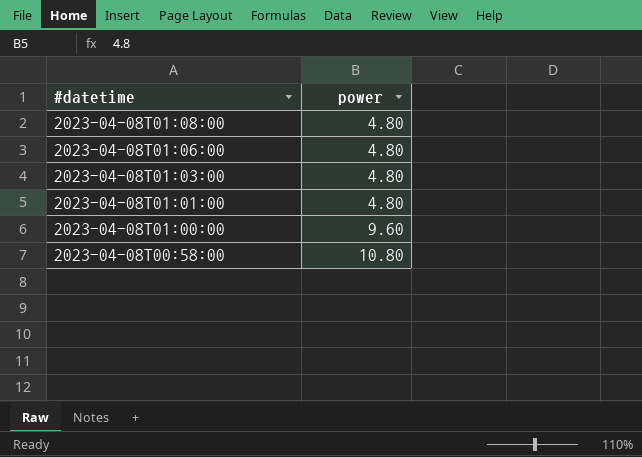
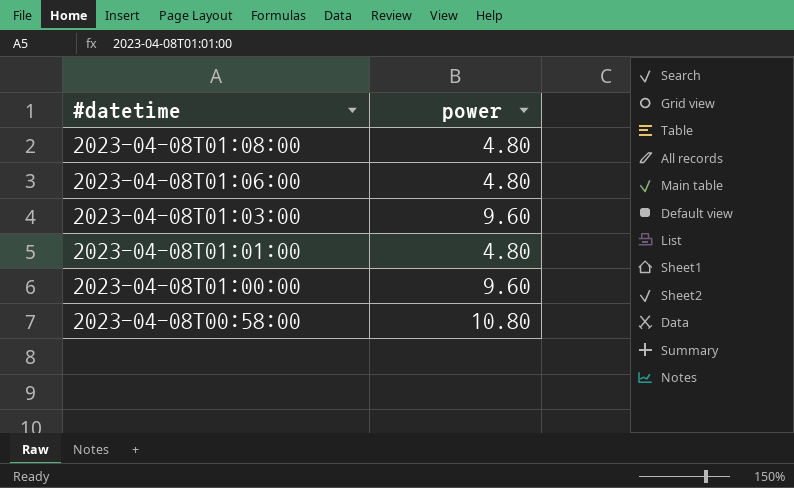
2023-04-08T01:03:00 | power: 4.80 -> 9.60

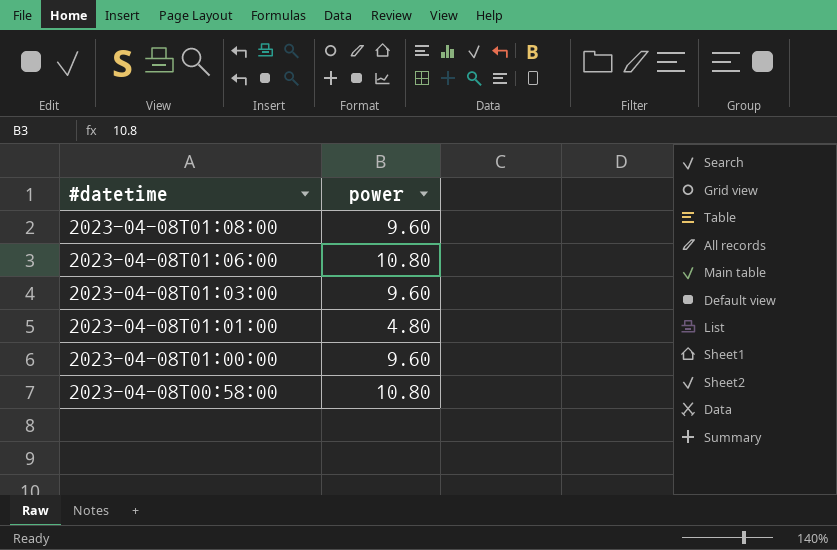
2023-04-08T01:08:00 | power: 4.80 -> 9.60
2023-04-08T01:06:00 | power: 4.80 -> 10.80

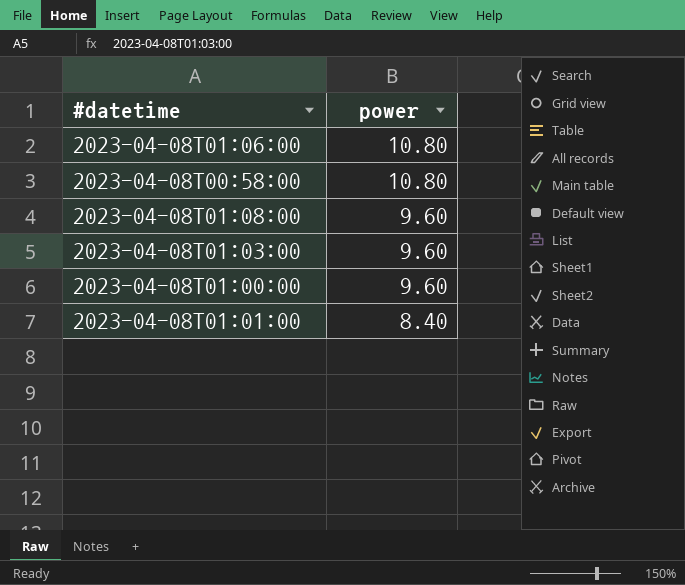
row order: #datetime descending -> power descending
2023-04-08T01:01:00 | power: 4.80 -> 8.40

